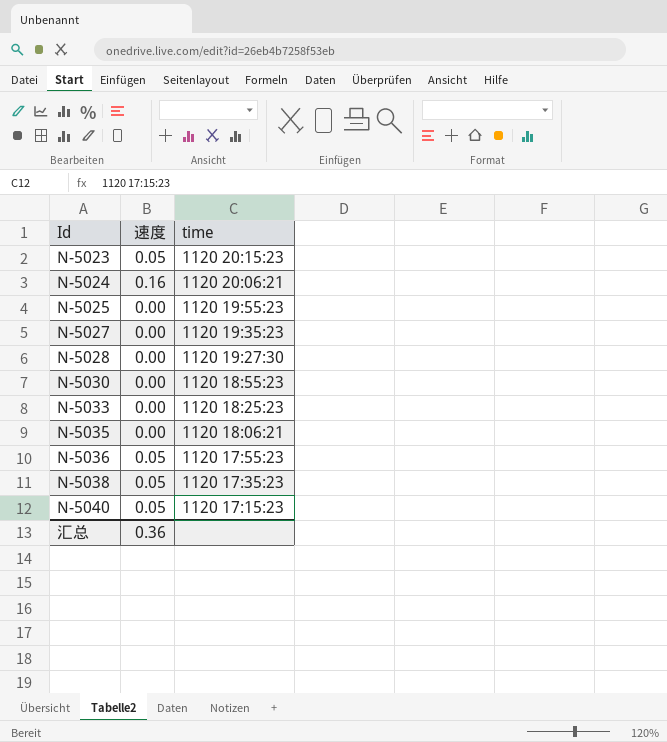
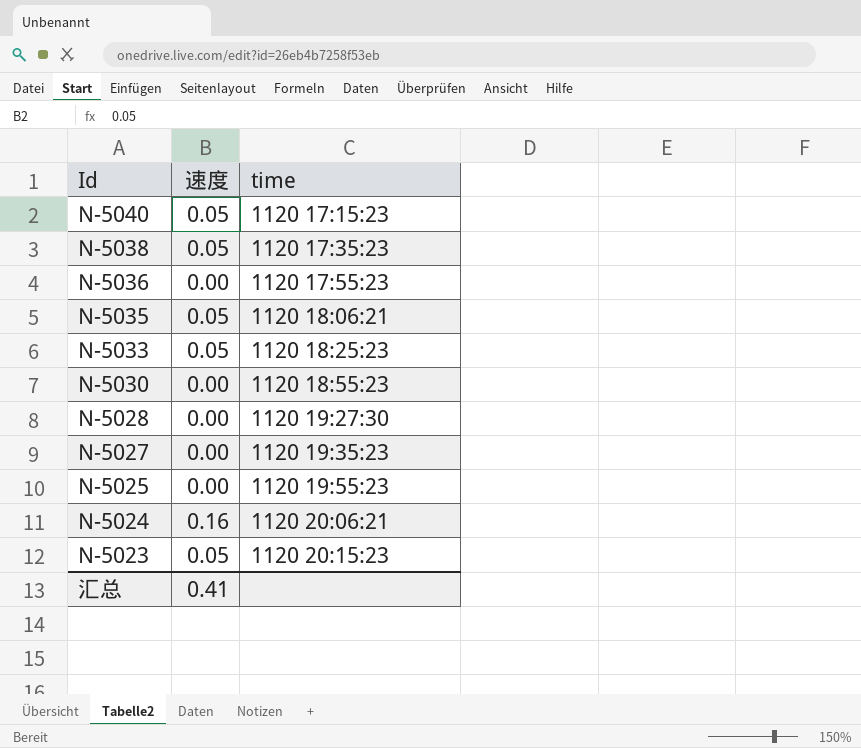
row order: Id ascending -> Id descending
N-5036 | 速度: 0.05 -> 0.00
N-5035 | 速度: 0.00 -> 0.05
N-5033 | 速度: 0.00 -> 0.05
汇总 | 速度: 0.36 -> 0.41

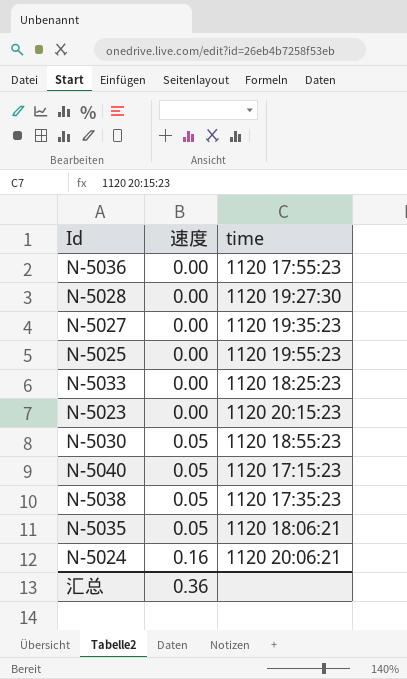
row order: Id descending -> 速度 ascending
N-5033 | 速度: 0.05 -> 0.00
N-5023 | 速度: 0.05 -> 0.00
N-5030 | 速度: 0.00 -> 0.05
汇总 | 速度: 0.41 -> 0.36

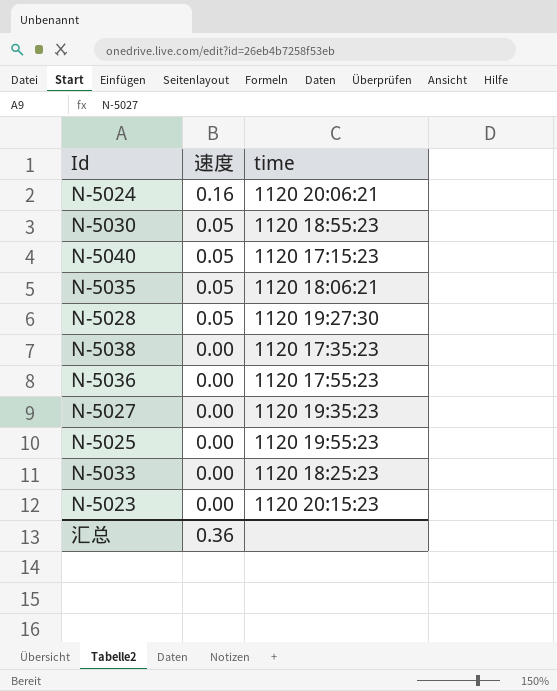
row order: 速度 ascending -> 速度 descending
N-5028 | 速度: 0.00 -> 0.05
N-5038 | 速度: 0.05 -> 0.00

